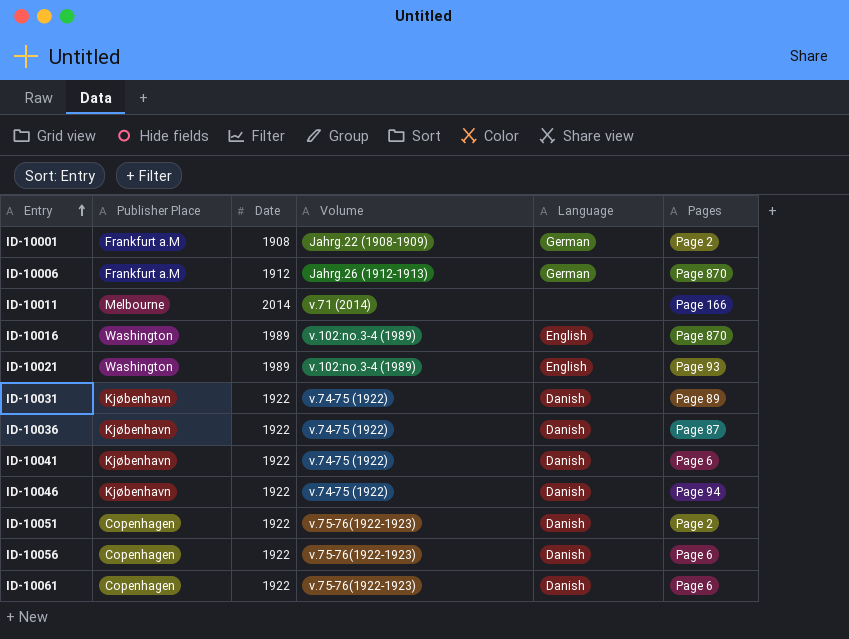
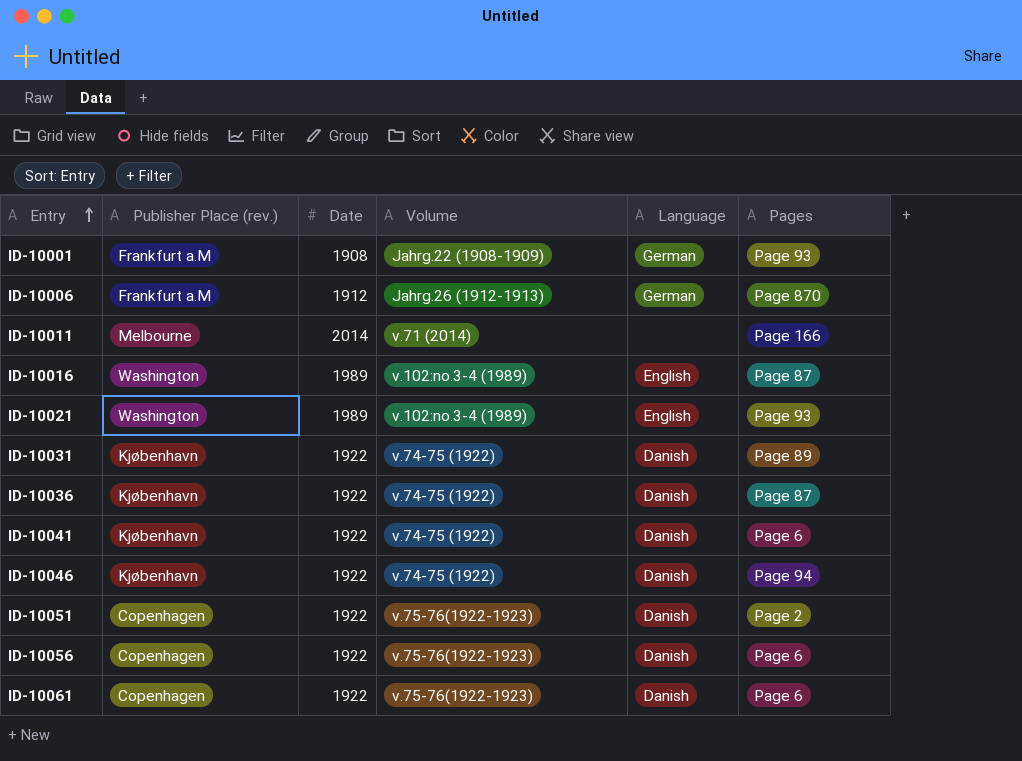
column name: Publisher Place -> Publisher Place (rev.)
ID-10001 | Pages: Page 2 -> Page 93
ID-10016 | Pages: Page 870 -> Page 87

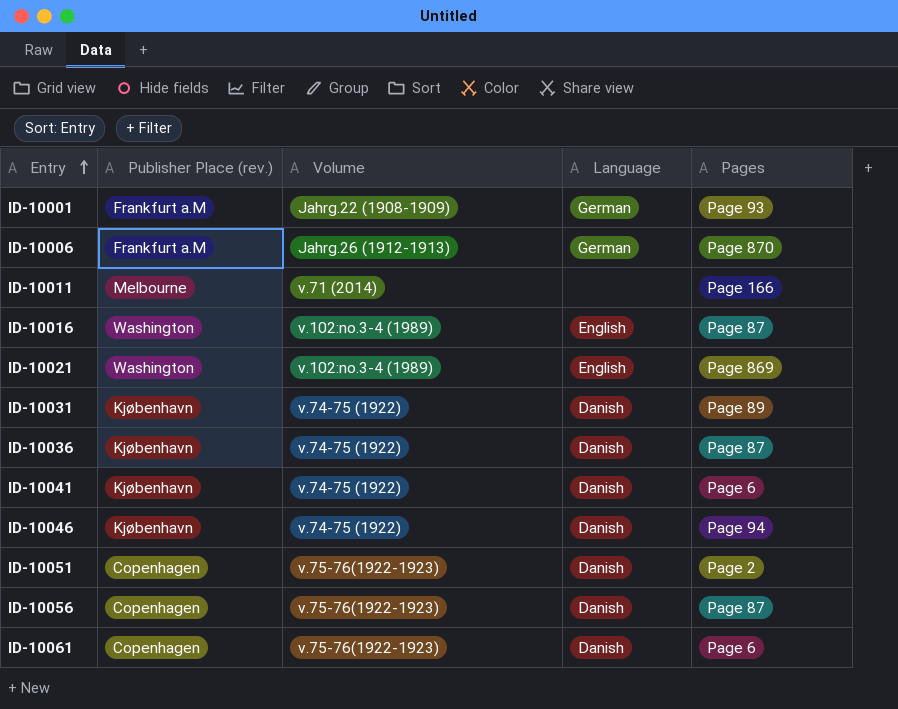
column Date | position: 3 -> none
ID-10021 | Pages: Page 93 -> Page 869
ID-10056 | Pages: Page 6 -> Page 87

